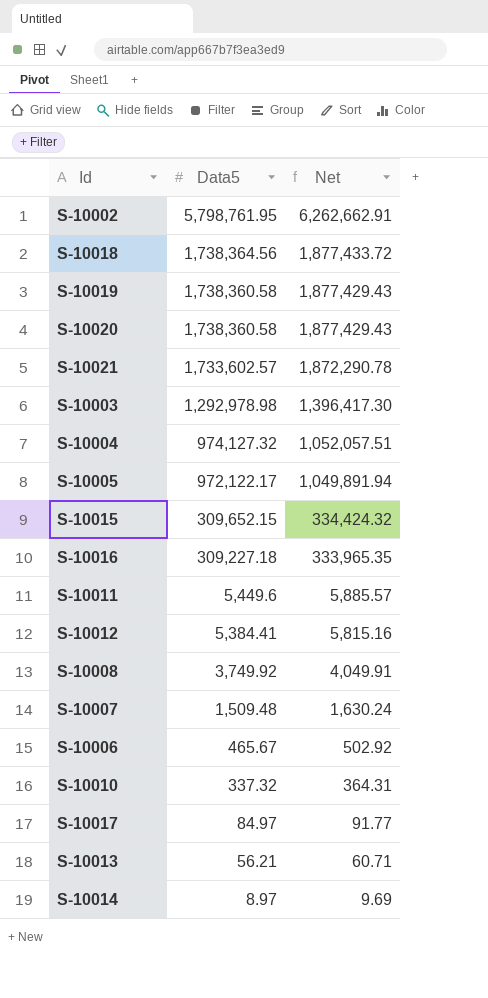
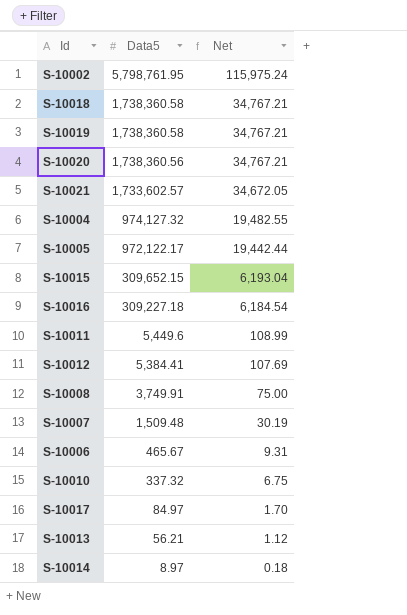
column Net | formula: [Data5] * 1.08 -> [Data5] * 0.02
row S-10003: 1,292,978.98 | 1,396,417.30 -> none
S-10018 | Data5: 1,738,364.56 -> 1,738,360.58
S-10020 | Data5: 1,738,360.58 -> 1,738,360.56
S-10008 | Data5: 3,749.92 -> 3,749.91

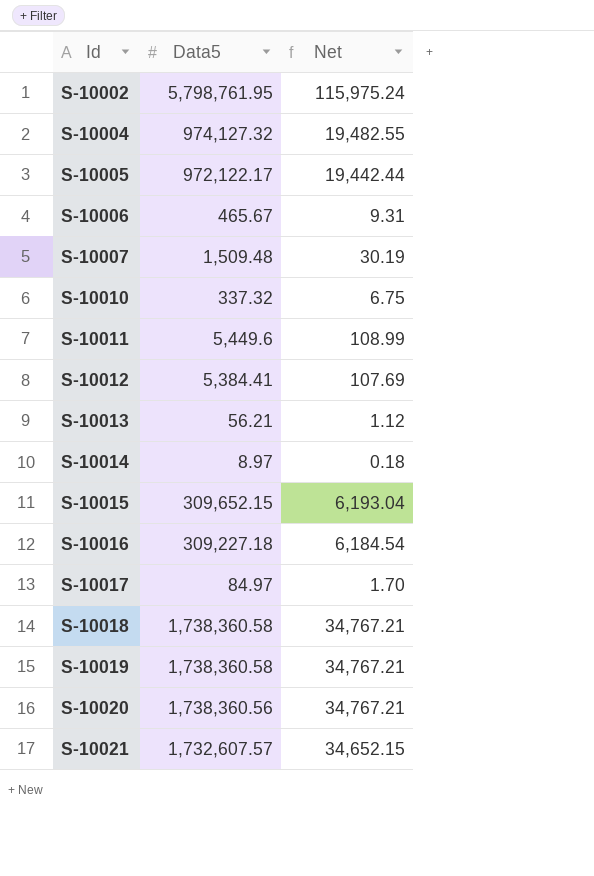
row order: Data5 descending -> Id ascending
row S-10008: 3,749.91 | 75.00 -> none
S-10021 | Data5: 1,733,602.57 -> 1,732,607.57
S-10021 | Net: 34,672.05 -> 34,652.15

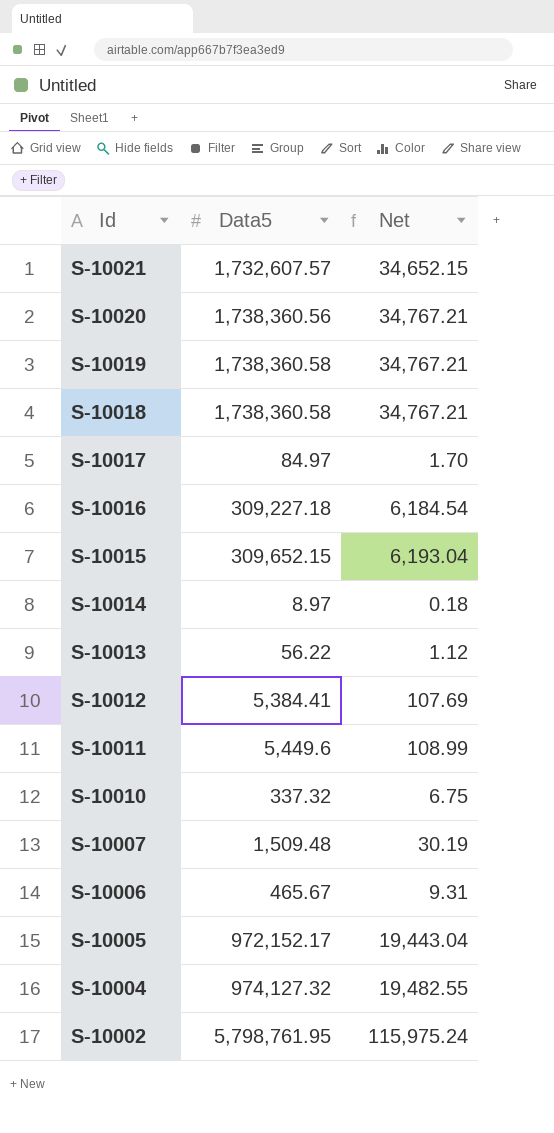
row order: Id ascending -> Id descending
S-10013 | Data5: 56.21 -> 56.22
S-10005 | Data5: 972,122.17 -> 972,152.17
S-10005 | Net: 19,442.44 -> 19,443.04

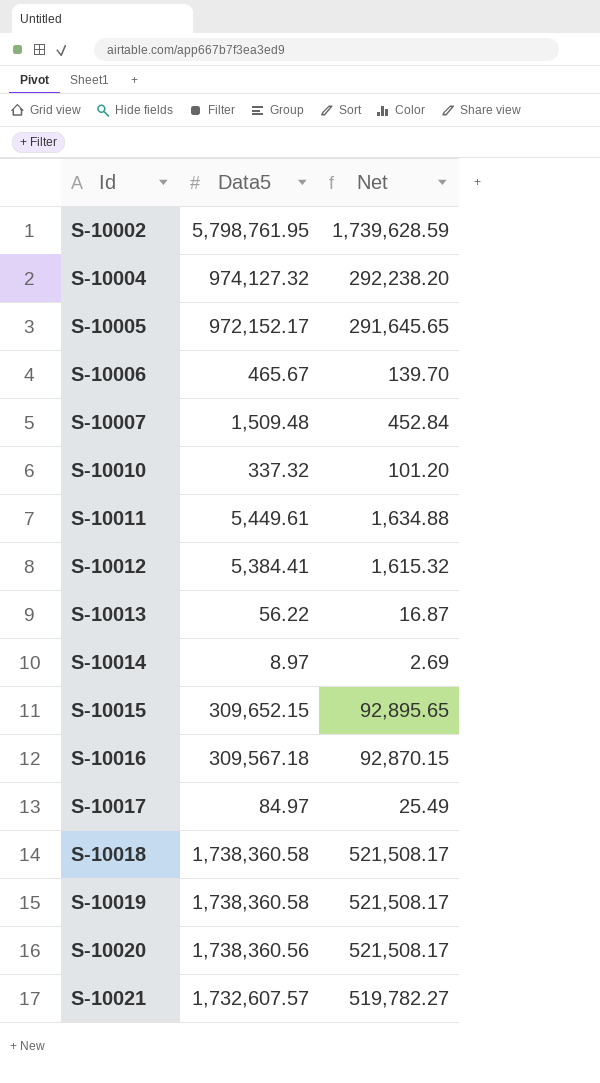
row order: Id descending -> Id ascending
column Net | formula: [Data5] * 0.02 -> [Data5] * 0.3
S-10011 | Data5: 5,449.6 -> 5,449.61
S-10016 | Data5: 309,227.18 -> 309,567.18

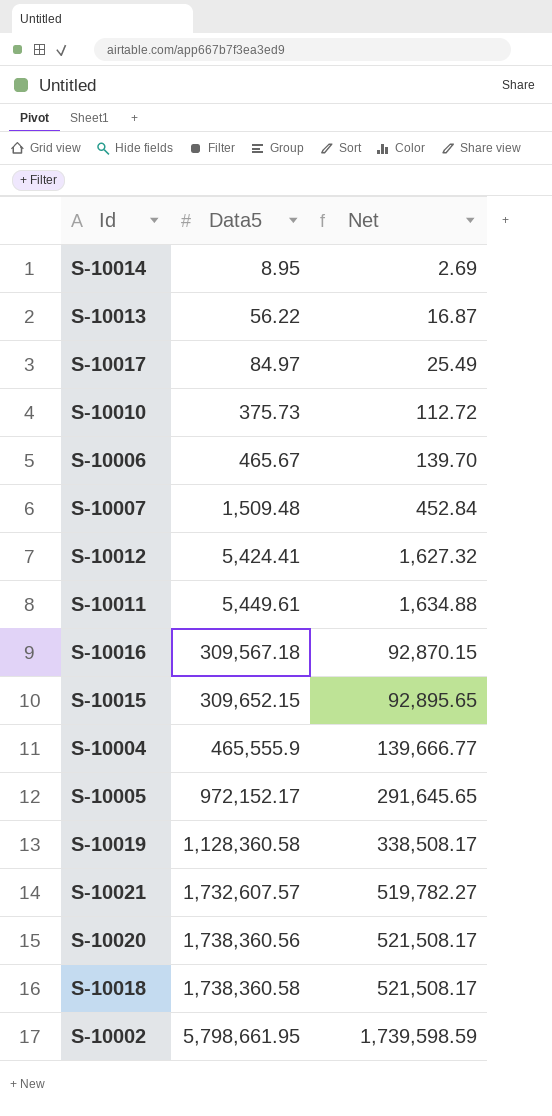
row order: Id ascending -> Data5 ascending
S-10014 | Data5: 8.97 -> 8.95
S-10010 | Data5: 337.32 -> 375.73
S-10010 | Net: 101.20 -> 112.72
S-10012 | Data5: 5,384.41 -> 5,424.41
S-10012 | Net: 1,615.32 -> 1,627.32
S-10004 | Data5: 974,127.32 -> 465,555.9
S-10004 | Net: 292,238.20 -> 139,666.77
S-10019 | Data5: 1,738,360.58 -> 1,128,360.58
S-10019 | Net: 521,508.17 -> 338,508.17
S-10002 | Data5: 5,798,761.95 -> 5,798,661.95
S-10002 | Net: 1,739,628.59 -> 1,739,598.59

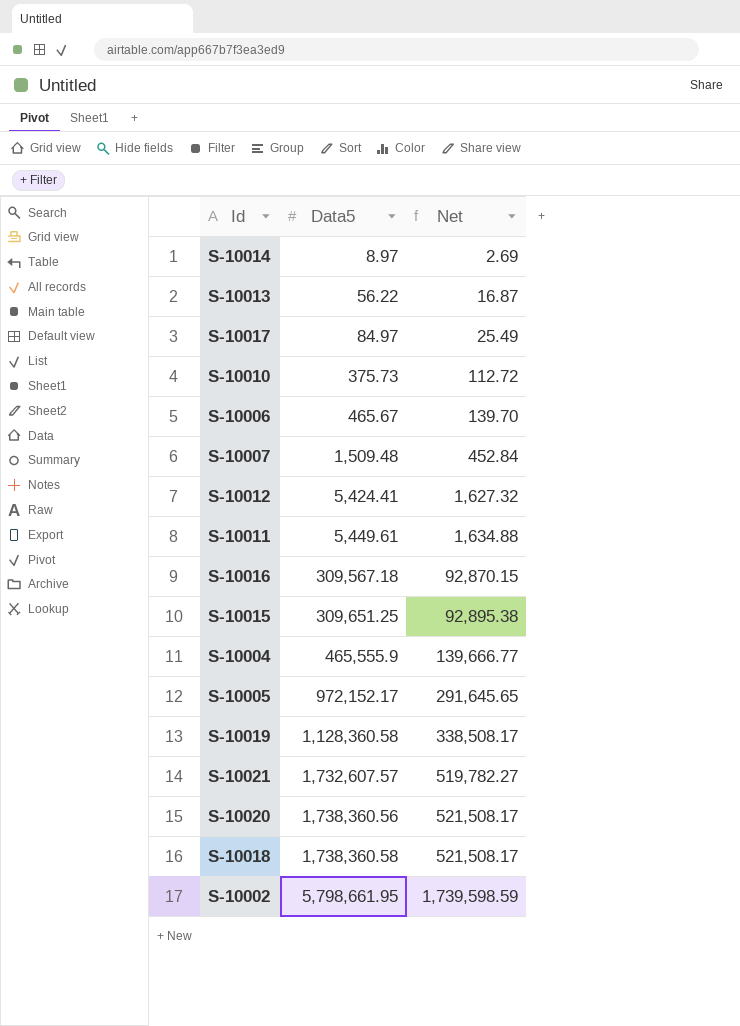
S-10014 | Data5: 8.95 -> 8.97
S-10015 | Data5: 309,652.15 -> 309,651.25
S-10015 | Net: 92,895.65 -> 92,895.38

